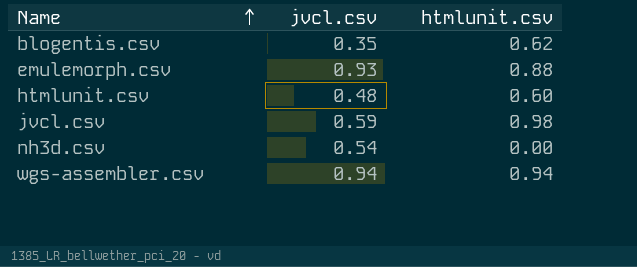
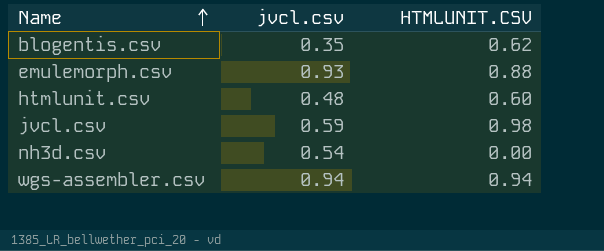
column name: htmlunit.csv -> HTMLUNIT.CSV

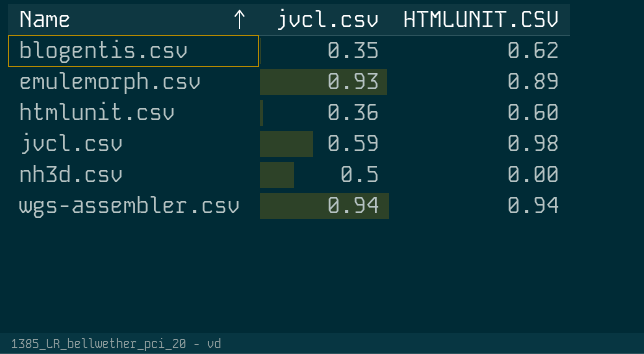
emulemorph.csv | HTMLUNIT.CSV: 0.88 -> 0.89
htmlunit.csv | jvcl.csv: 0.48 -> 0.36
nh3d.csv | jvcl.csv: 0.54 -> 0.5

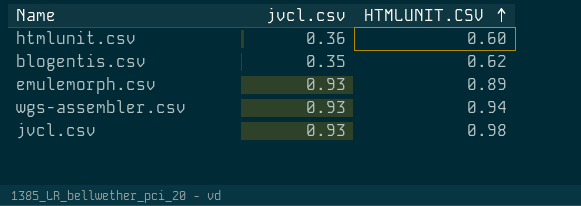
row order: Name ascending -> HTMLUNIT.CSV ascending
row nh3d.csv: 0.5 | 0.00 -> none
wgs-assembler.csv | jvcl.csv: 0.94 -> 0.93
jvcl.csv | jvcl.csv: 0.59 -> 0.93

